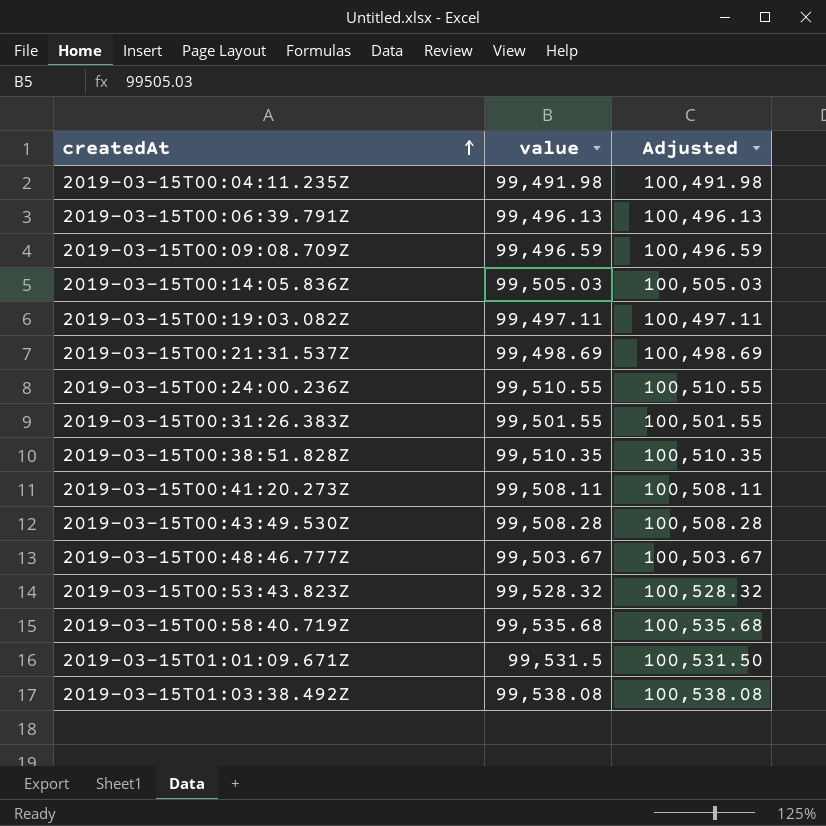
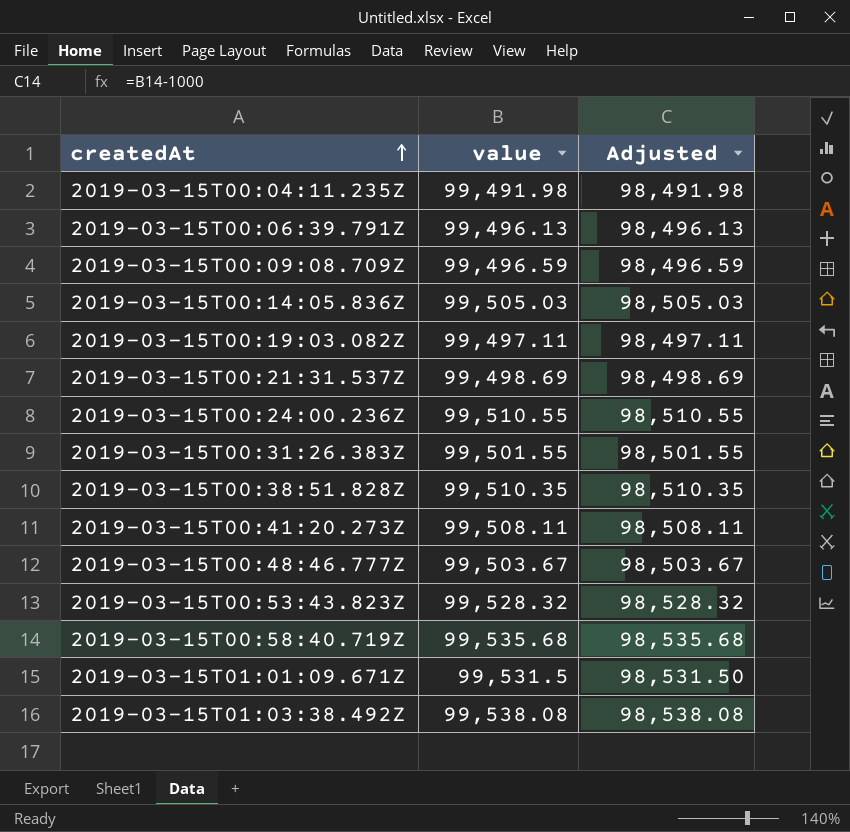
column Adjusted | formula: [value] + 1000 -> [value] - 1000
row 2019-03-15T00:43:49.530Z: 99,508.28 | 100,508.28 -> none

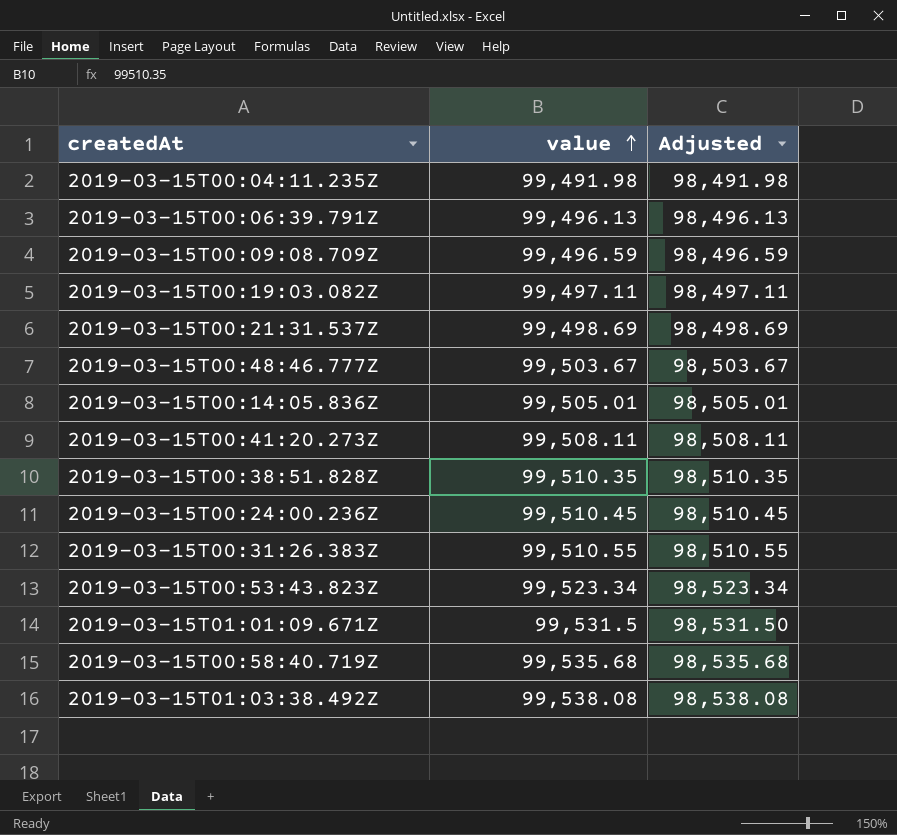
row order: createdAt ascending -> value ascending
2019-03-15T00:14:05.836Z | value: 99,505.03 -> 99,505.01
2019-03-15T00:14:05.836Z | Adjusted: 98,505.03 -> 98,505.01
2019-03-15T00:24:00.236Z | value: 99,510.55 -> 99,510.45
2019-03-15T00:24:00.236Z | Adjusted: 98,510.55 -> 98,510.45
2019-03-15T00:31:26.383Z | value: 99,501.55 -> 99,510.55
2019-03-15T00:31:26.383Z | Adjusted: 98,501.55 -> 98,510.55
2019-03-15T00:53:43.823Z | value: 99,528.32 -> 99,523.34
2019-03-15T00:53:43.823Z | Adjusted: 98,528.32 -> 98,523.34

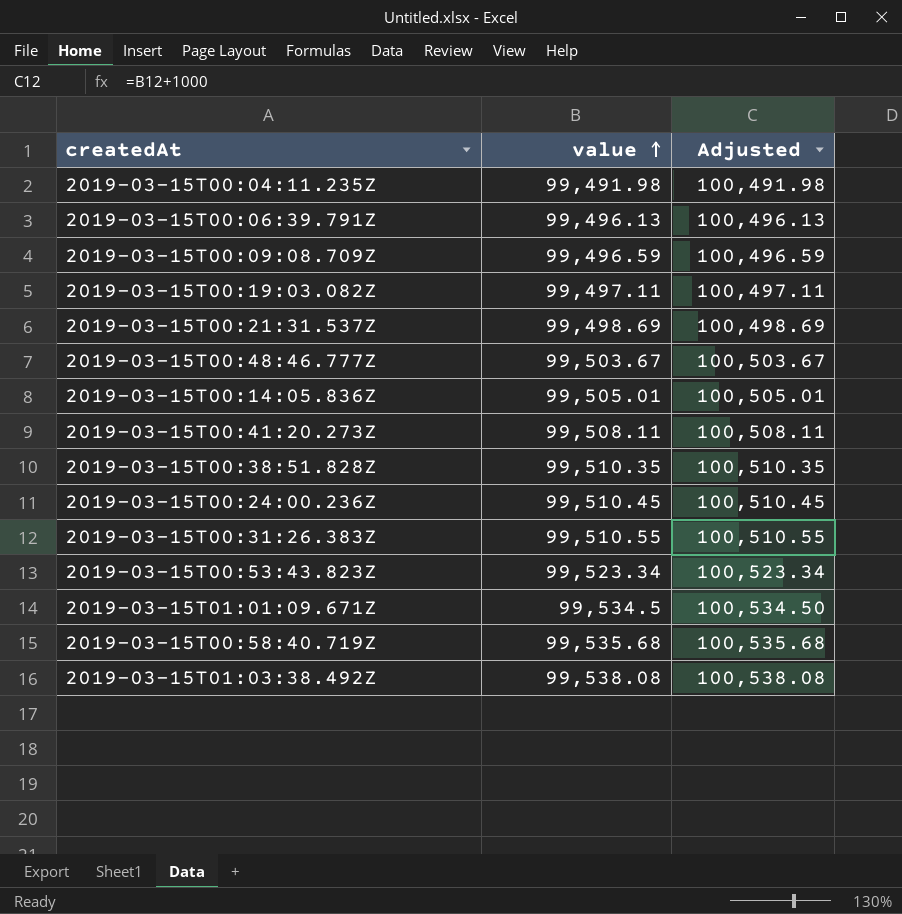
column Adjusted | formula: [value] - 1000 -> [value] + 1000
2019-03-15T01:01:09.671Z | value: 99,531.5 -> 99,534.5

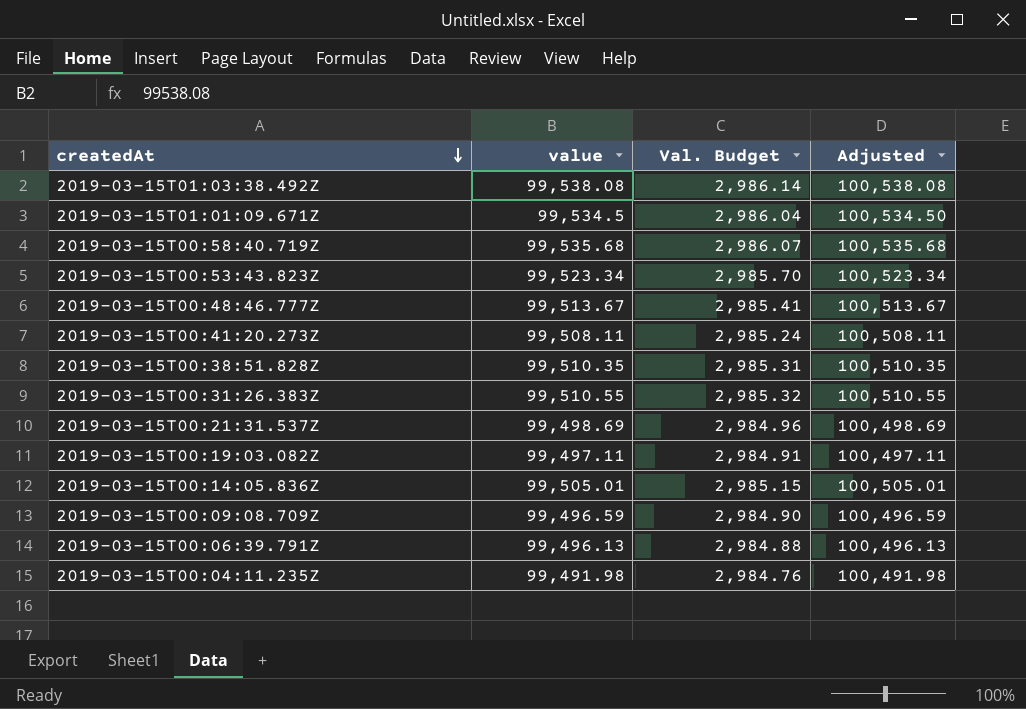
row order: value ascending -> createdAt descending
column Val. Budget | formula: none -> [value] * 0.03
row 2019-03-15T00:24:00.236Z: 99,510.45 | 100,510.45 -> none
2019-03-15T00:48:46.777Z | value: 99,503.67 -> 99,513.67
2019-03-15T00:48:46.777Z | Adjusted: 100,503.67 -> 100,513.67

